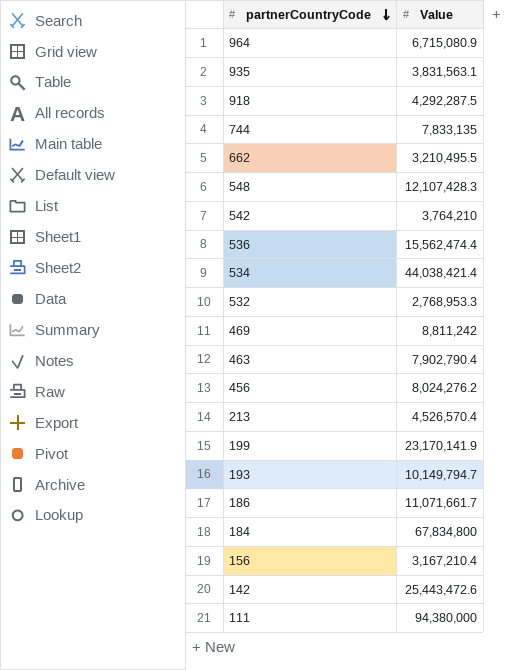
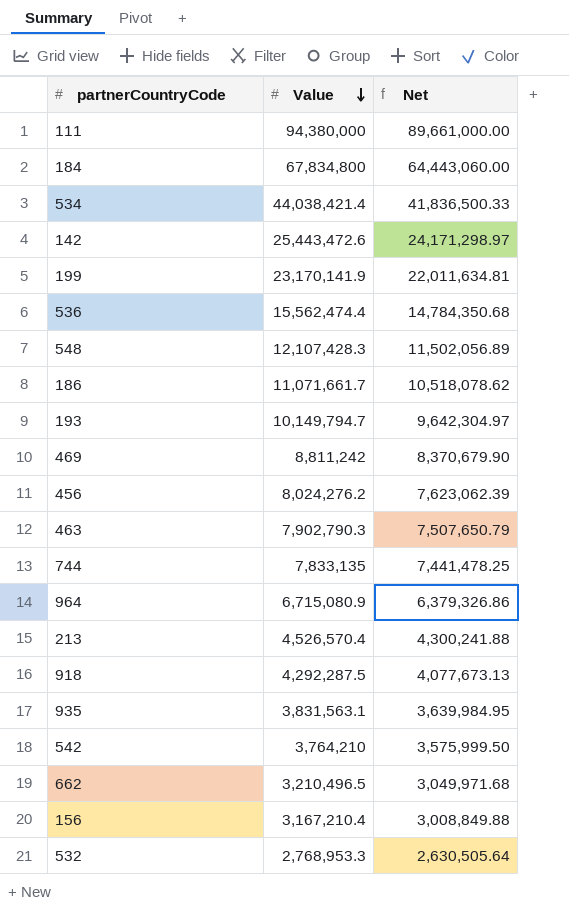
row order: partnerCountryCode descending -> Value descending
column Net | formula: none -> [Value] * 0.95
463 | Value: 7,902,790.4 -> 7,902,790.3
662 | Value: 3,210,495.5 -> 3,210,496.5

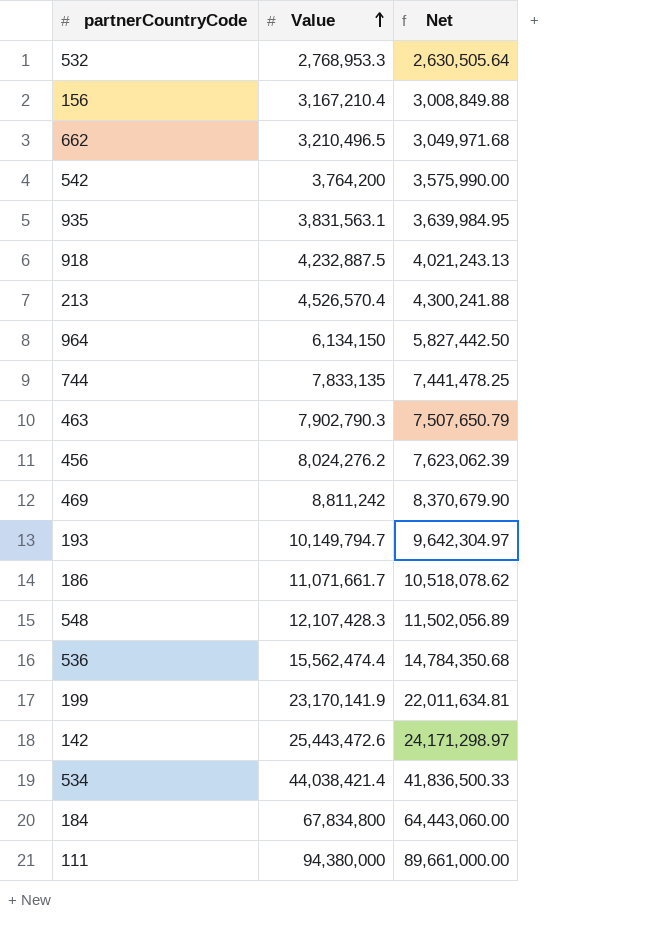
row order: Value descending -> Value ascending
542 | Value: 3,764,210 -> 3,764,200
542 | Net: 3,575,999.50 -> 3,575,990.00
918 | Value: 4,292,287.5 -> 4,232,887.5
918 | Net: 4,077,673.13 -> 4,021,243.13
964 | Value: 6,715,080.9 -> 6,134,150
964 | Net: 6,379,326.86 -> 5,827,442.50

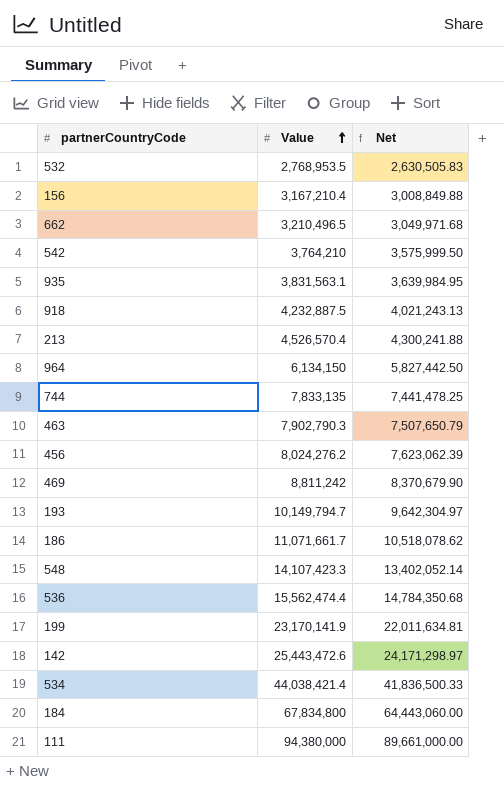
532 | Value: 2,768,953.3 -> 2,768,953.5
532 | Net: 2,630,505.64 -> 2,630,505.83
542 | Value: 3,764,200 -> 3,764,210
542 | Net: 3,575,990.00 -> 3,575,999.50
548 | Value: 12,107,428.3 -> 14,107,423.3
548 | Net: 11,502,056.89 -> 13,402,052.14

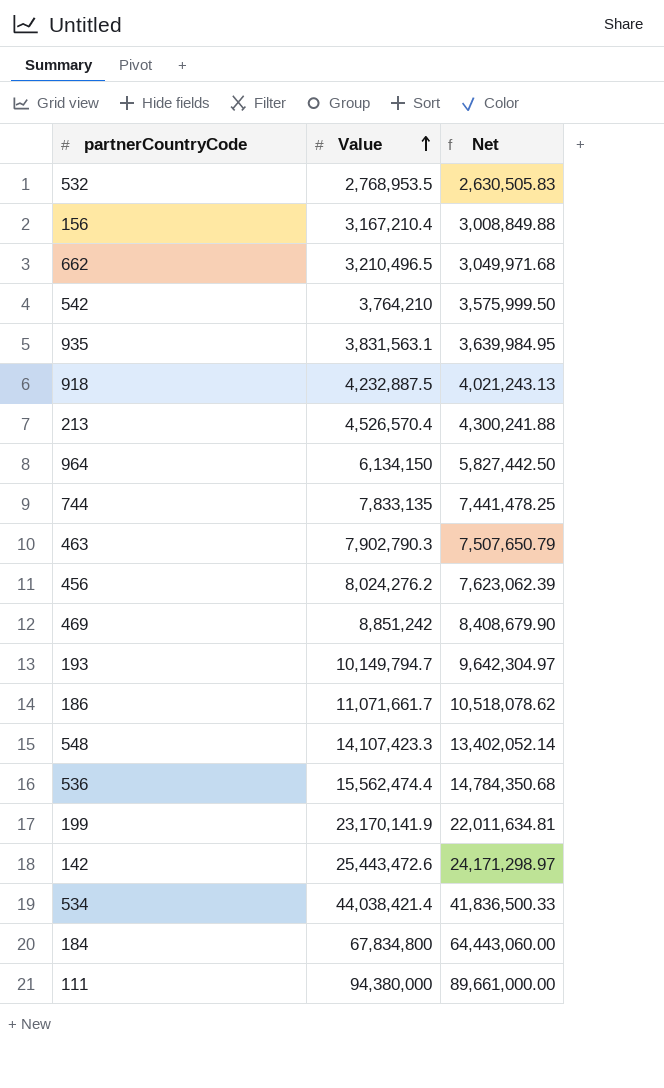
469 | Value: 8,811,242 -> 8,851,242
469 | Net: 8,370,679.90 -> 8,408,679.90

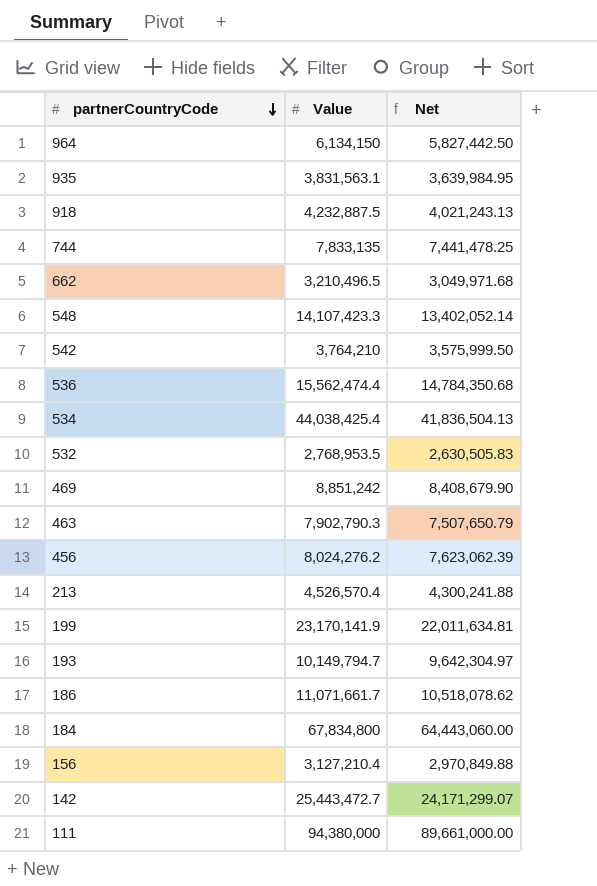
row order: Value ascending -> partnerCountryCode descending
534 | Value: 44,038,421.4 -> 44,038,425.4
534 | Net: 41,836,500.33 -> 41,836,504.13
156 | Value: 3,167,210.4 -> 3,127,210.4
156 | Net: 3,008,849.88 -> 2,970,849.88
142 | Value: 25,443,472.6 -> 25,443,472.7
142 | Net: 24,171,298.97 -> 24,171,299.07

